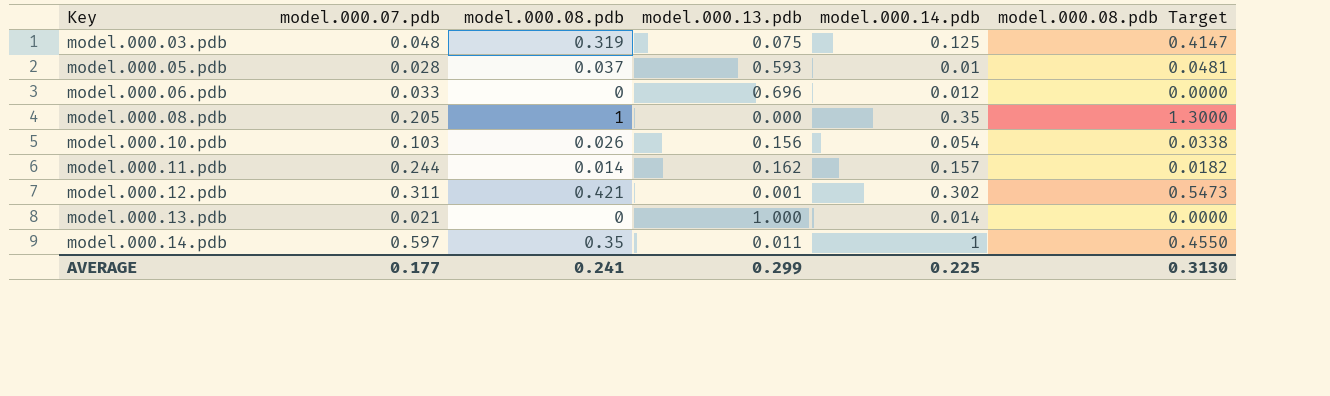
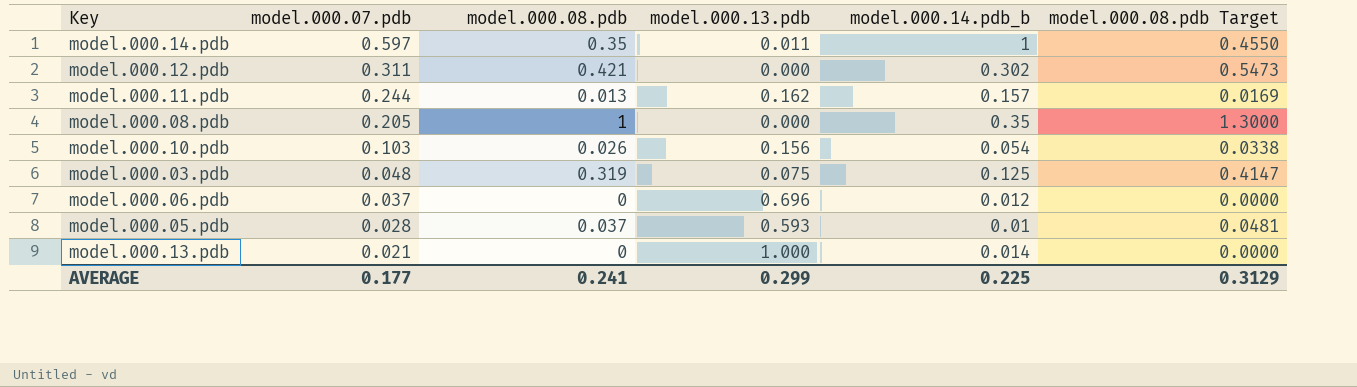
row order: Key ascending -> model.000.07.pdb descending
column name: model.000.14.pdb -> model.000.14.pdb_b
model.000.12.pdb | model.000.13.pdb: 0.001 -> 0.000
model.000.11.pdb | model.000.08.pdb: 0.014 -> 0.013
model.000.11.pdb | model.000.08.pdb Target: 0.0182 -> 0.0169
model.000.06.pdb | model.000.07.pdb: 0.033 -> 0.037
AVERAGE | model.000.08.pdb Target: 0.3130 -> 0.3129

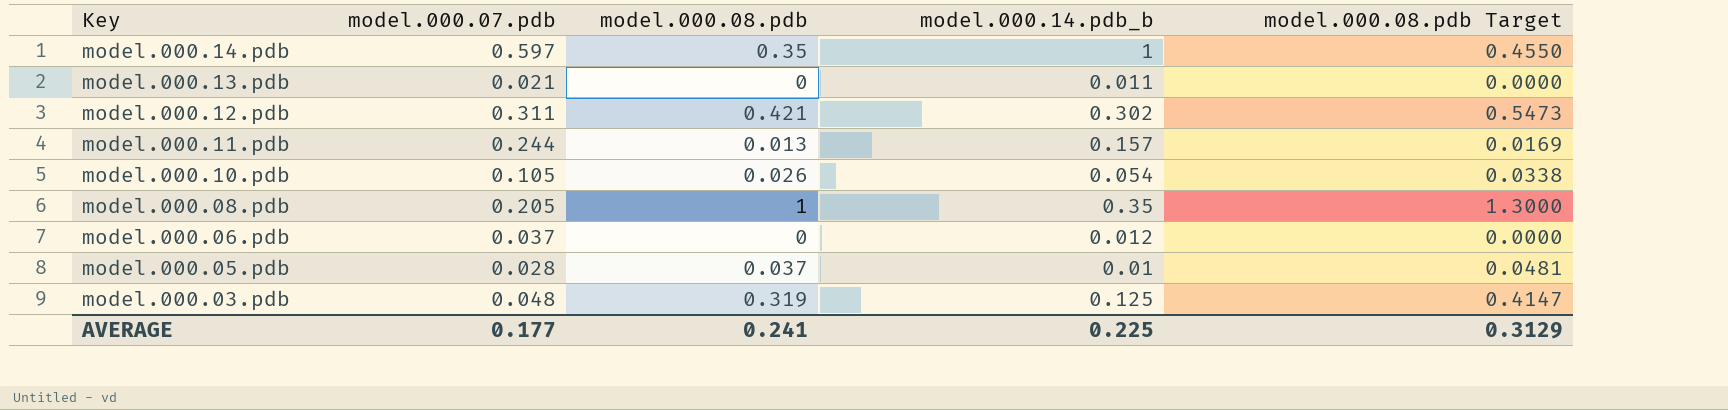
row order: model.000.07.pdb descending -> Key descending
column model.000.13.pdb | position: 4 -> none
model.000.13.pdb | model.000.14.pdb_b: 0.014 -> 0.011
model.000.10.pdb | model.000.07.pdb: 0.103 -> 0.105

